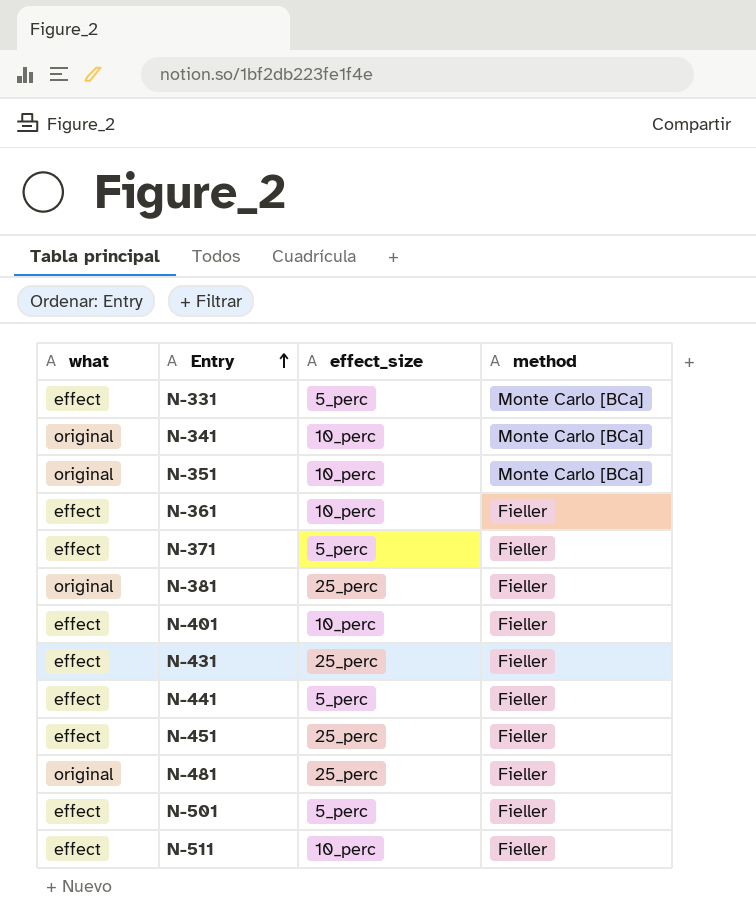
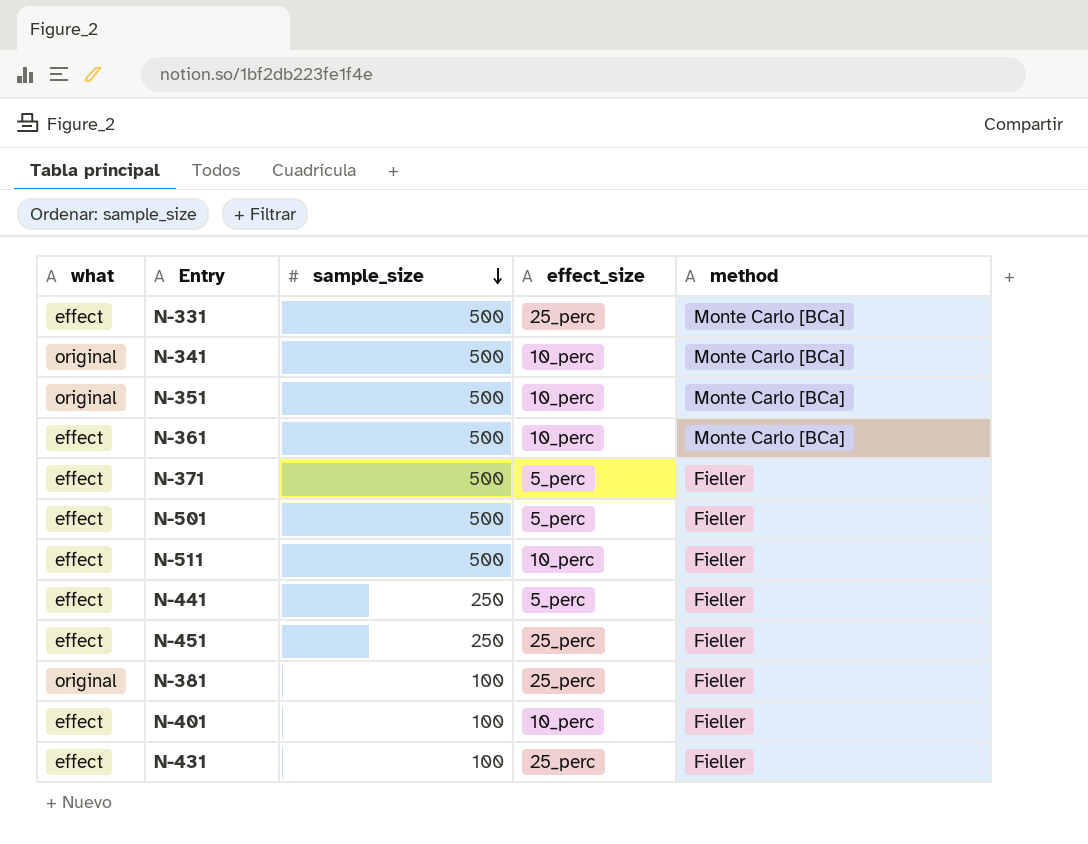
row order: Entry ascending -> sample_size descending
column sample_size | position: none -> 3
row N-481: original | 25_perc | Fieller -> none
N-331 | effect_size: 5_perc -> 25_perc
N-361 | method: Fieller -> Monte Carlo [BCa]

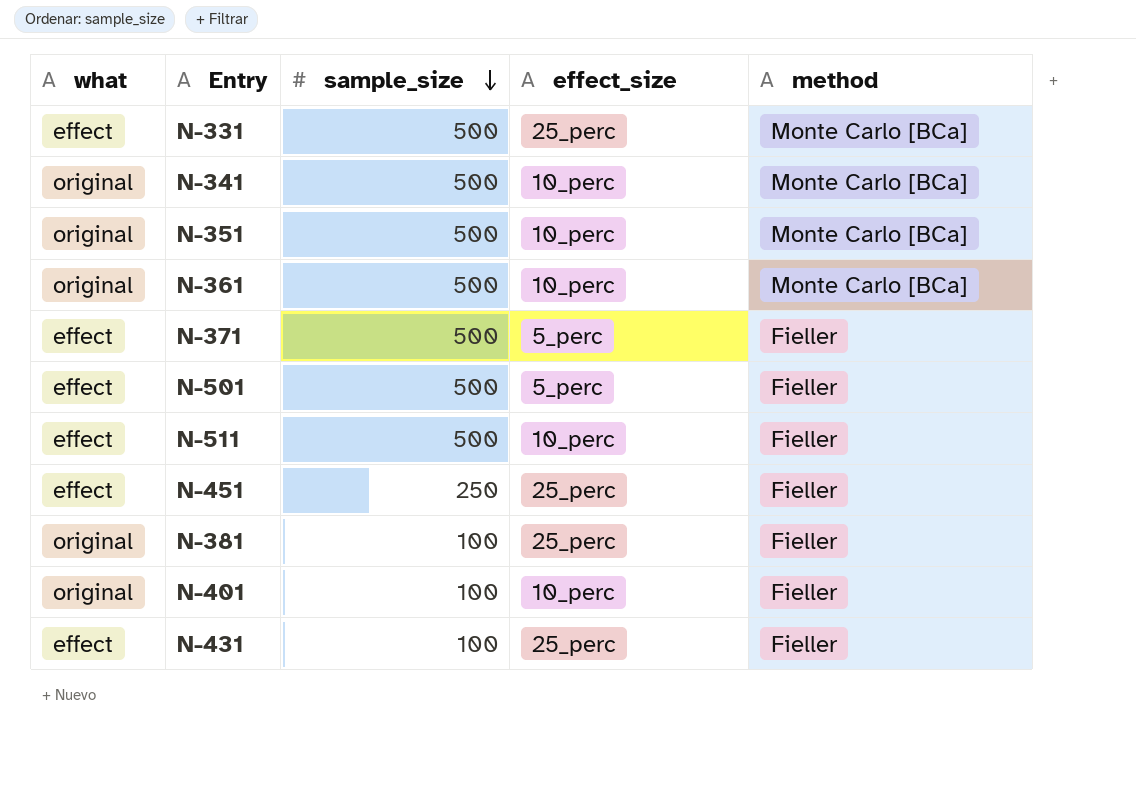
row N-441: effect | 250 | 5_perc | Fieller -> none
N-361 | what: effect -> original
N-401 | what: effect -> original

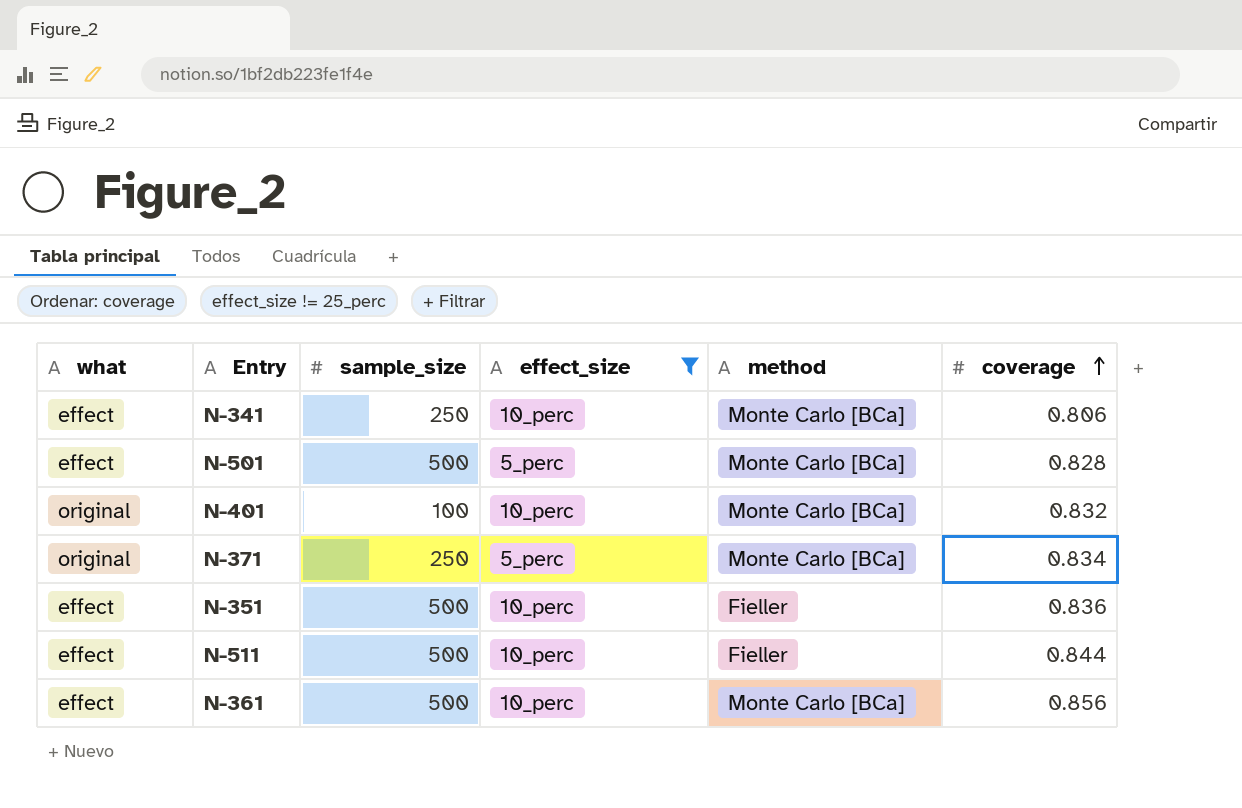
filter: none -> effect_size != 25_perc
row order: sample_size descending -> coverage ascending
column coverage | position: none -> 6
N-341 | what: original -> effect
N-341 | sample_size: 500 -> 250
N-501 | method: Fieller -> Monte Carlo [BCa]
N-401 | method: Fieller -> Monte Carlo [BCa]
N-371 | what: effect -> original
N-371 | sample_size: 500 -> 250
N-371 | method: Fieller -> Monte Carlo [BCa]
N-351 | what: original -> effect
N-351 | method: Monte Carlo [BCa] -> Fieller
N-361 | what: original -> effect

